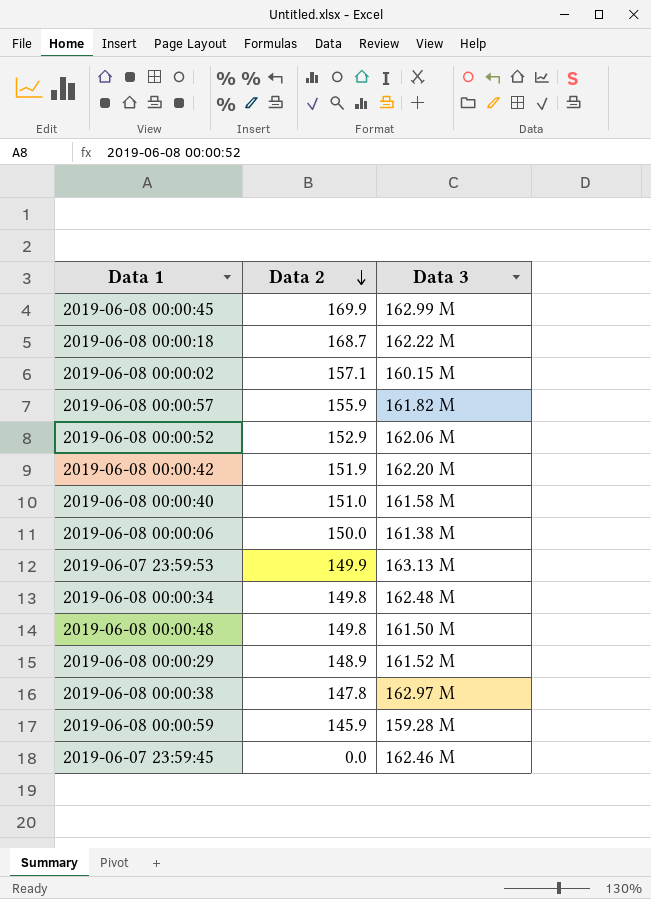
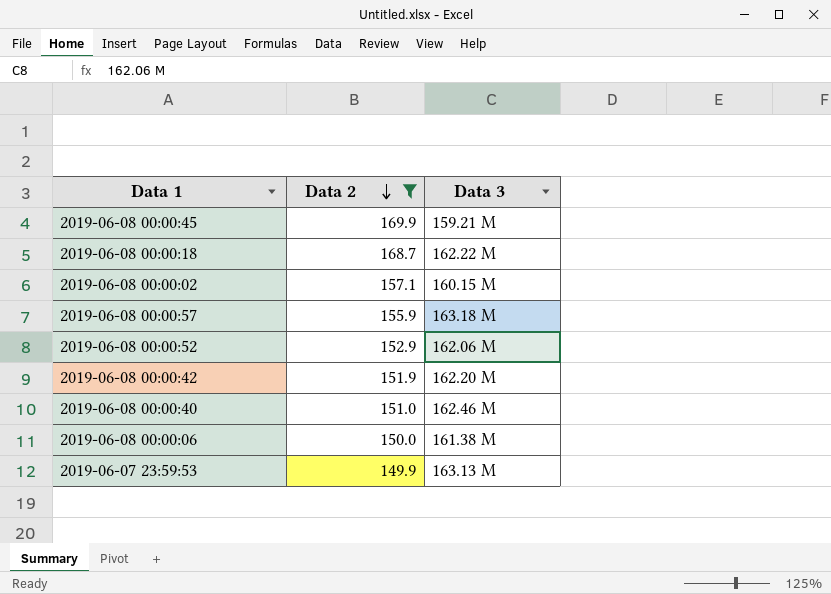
filter: none -> Data 2 >= 149.9
2019-06-08 00:00:45 | Data 3: 162.99 M -> 159.21 M
2019-06-08 00:00:57 | Data 3: 161.82 M -> 163.18 M
2019-06-08 00:00:40 | Data 3: 161.58 M -> 162.46 M

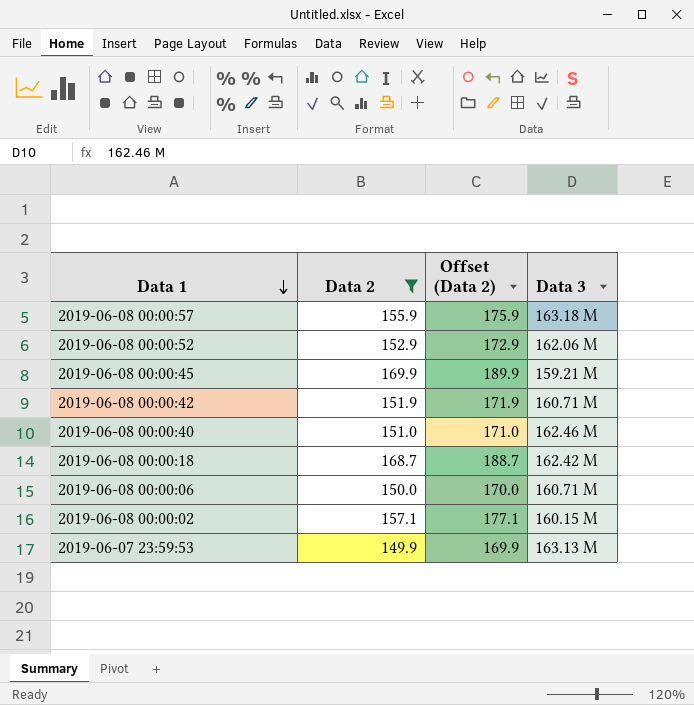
row order: Data 2 descending -> Data 1 descending
column Offset (Data 2) | formula: none -> [Data 2] + 20
2019-06-08 00:00:42 | Data 3: 162.20 M -> 160.71 M
2019-06-08 00:00:18 | Data 3: 162.22 M -> 162.42 M
2019-06-08 00:00:06 | Data 3: 161.38 M -> 160.71 M

